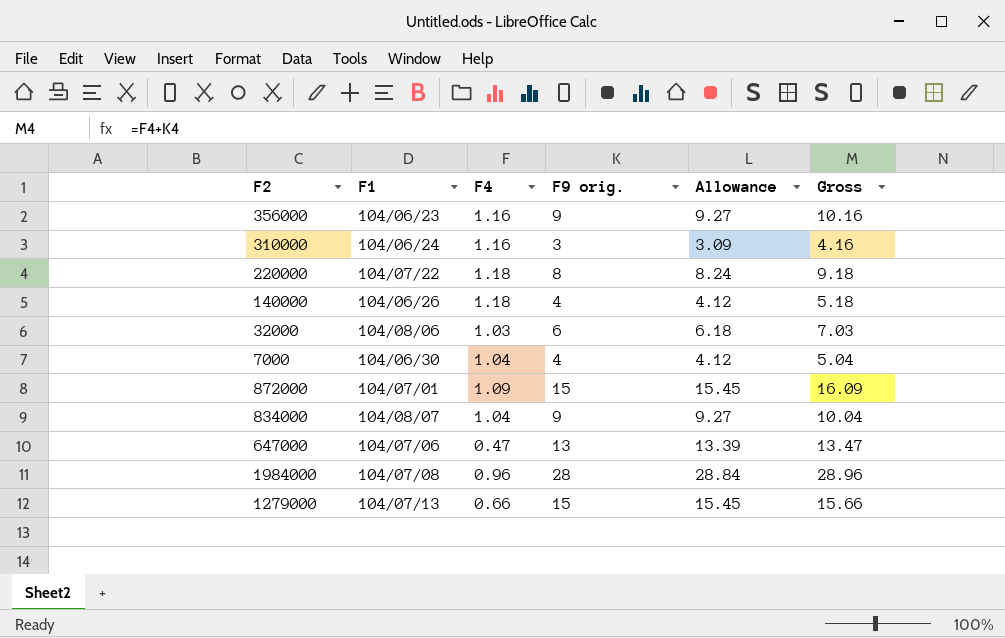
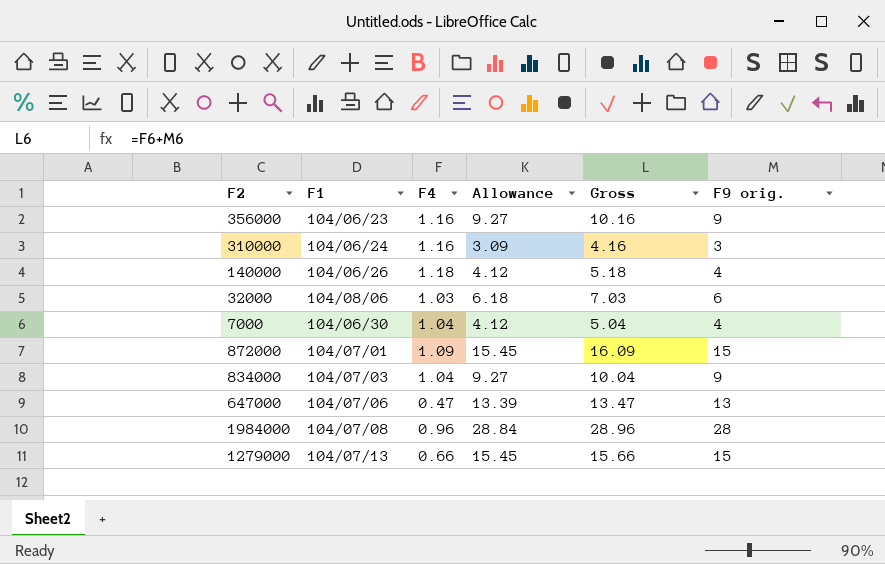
column F9 orig. | position: 4 -> 6
row 220000: 104/07/22 | 1.18 | 8 | 8.24 | 9.18 -> none
834000 | F1: 104/08/07 -> 104/07/03

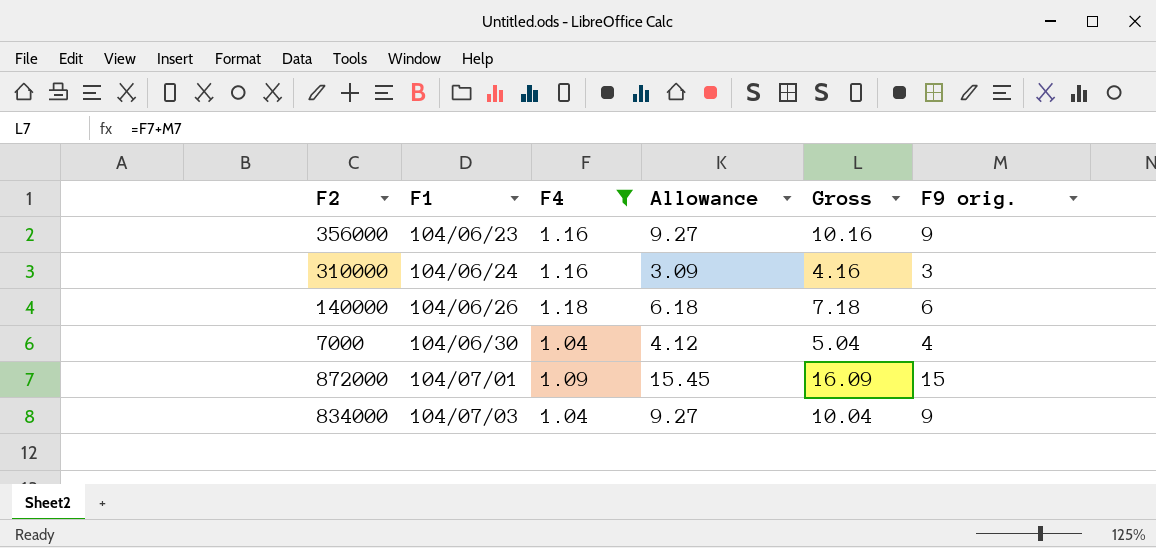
filter: none -> F4 >= 1.04
140000 | Allowance: 4.12 -> 6.18
140000 | Gross: 5.18 -> 7.18
140000 | F9 orig.: 4 -> 6

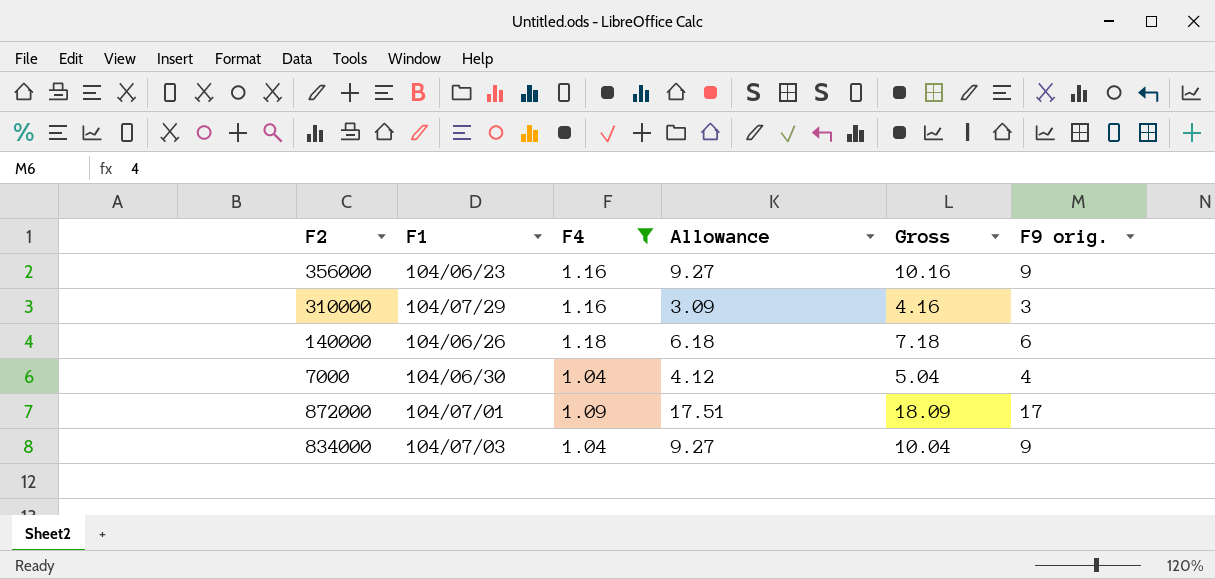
310000 | F1: 104/06/24 -> 104/07/29
872000 | Allowance: 15.45 -> 17.51
872000 | Gross: 16.09 -> 18.09
872000 | F9 orig.: 15 -> 17

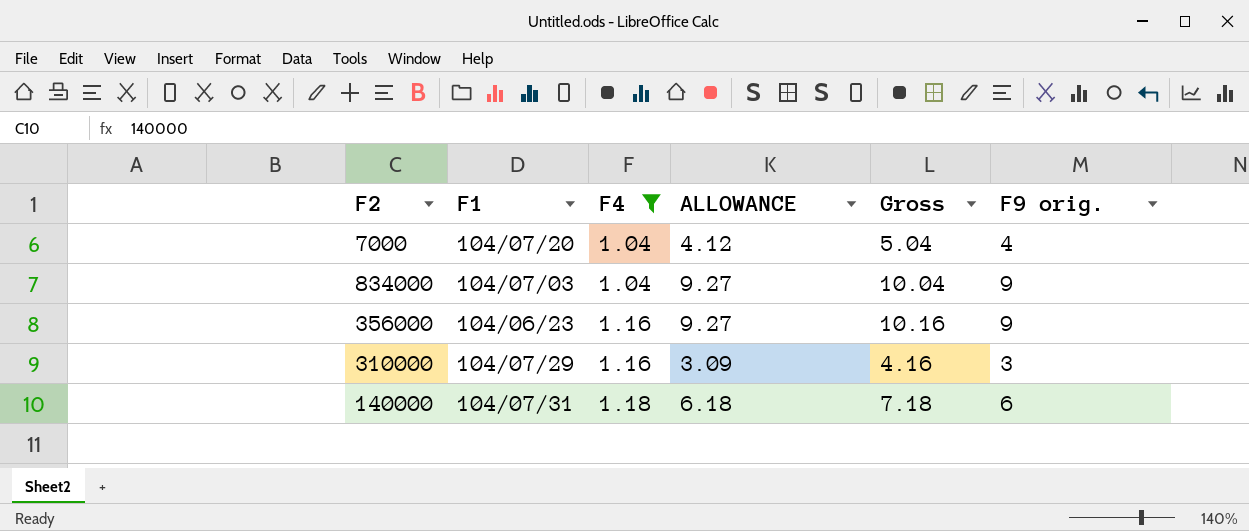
row order: none -> F4 ascending
column name: Allowance -> ALLOWANCE
row 872000: 104/07/01 | 1.09 | 17.51 | 18.09 | 17 -> none
7000 | F1: 104/06/30 -> 104/07/20
140000 | F1: 104/06/26 -> 104/07/31

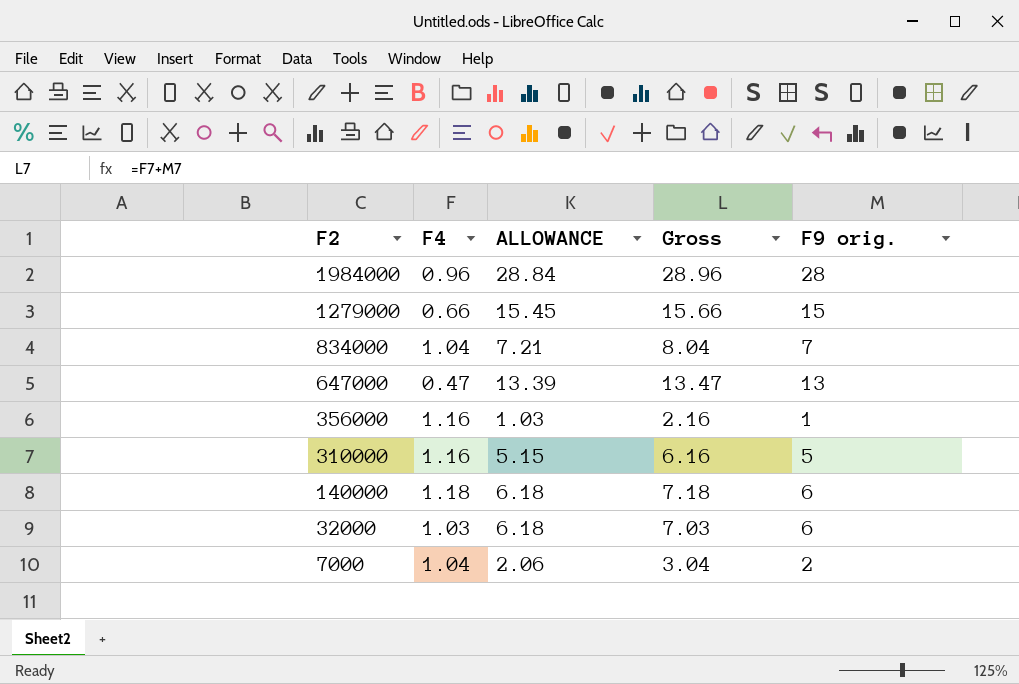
filter: F4 >= 1.04 -> none
row order: F4 ascending -> F2 descending
column F1 | position: 2 -> none
834000 | ALLOWANCE: 9.27 -> 7.21
834000 | Gross: 10.04 -> 8.04
834000 | F9 orig.: 9 -> 7
356000 | ALLOWANCE: 9.27 -> 1.03
356000 | Gross: 10.16 -> 2.16
356000 | F9 orig.: 9 -> 1
310000 | ALLOWANCE: 3.09 -> 5.15
310000 | Gross: 4.16 -> 6.16
310000 | F9 orig.: 3 -> 5
7000 | ALLOWANCE: 4.12 -> 2.06
7000 | Gross: 5.04 -> 3.04
7000 | F9 orig.: 4 -> 2

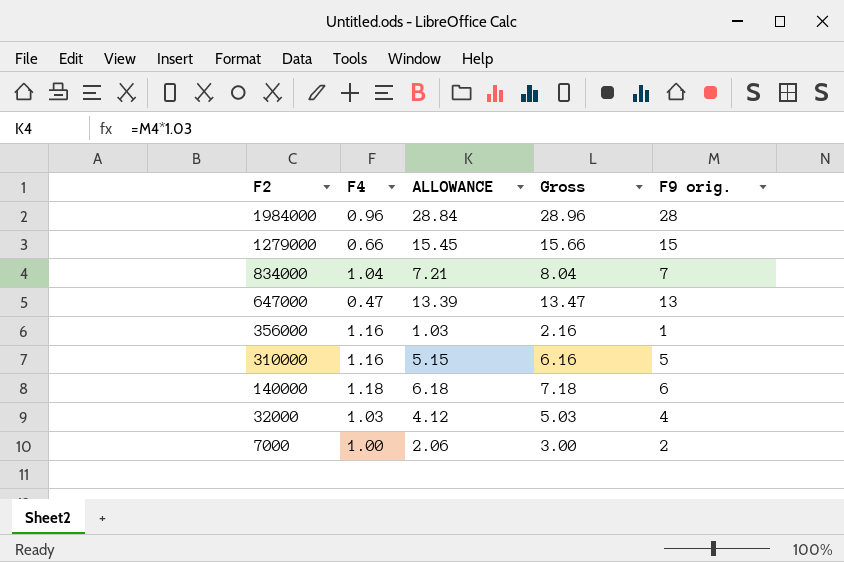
32000 | ALLOWANCE: 6.18 -> 4.12
32000 | Gross: 7.03 -> 5.03
32000 | F9 orig.: 6 -> 4
7000 | F4: 1.04 -> 1.00
7000 | Gross: 3.04 -> 3.00

